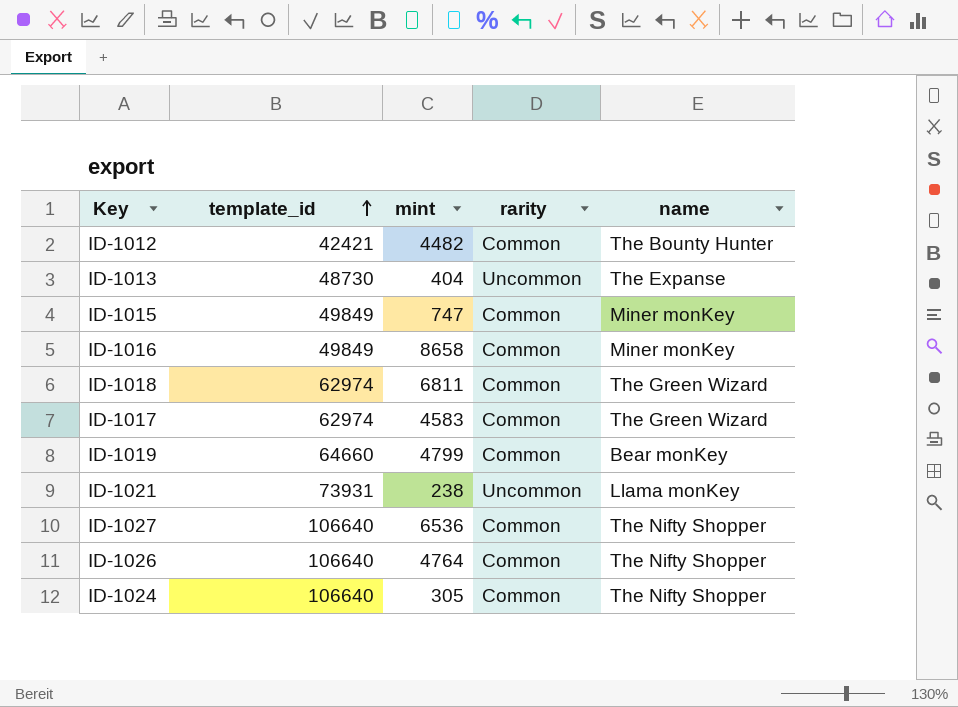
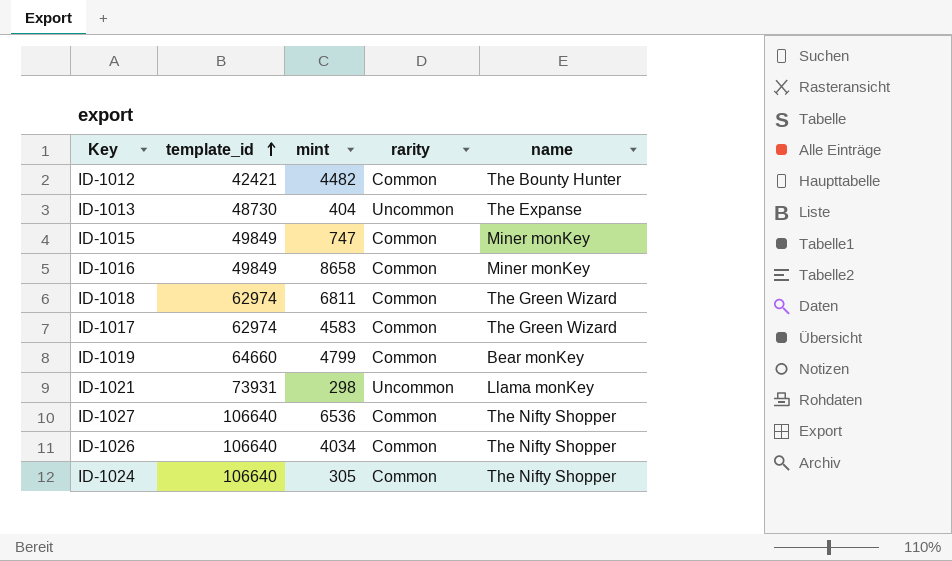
ID-1021 | mint: 238 -> 298
ID-1026 | mint: 4764 -> 4034

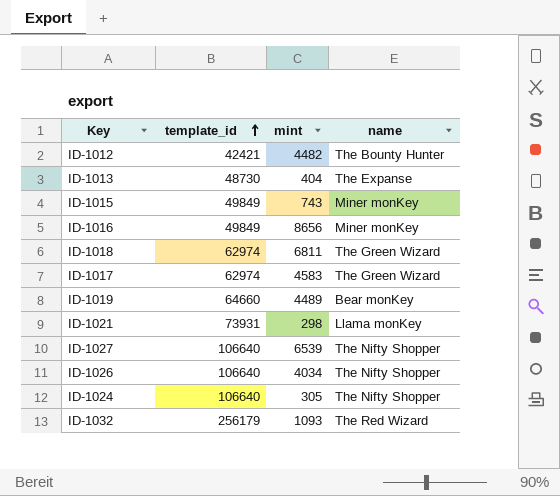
column rarity | position: 4 -> none
ID-1015 | mint: 747 -> 743
ID-1016 | mint: 8658 -> 8656
ID-1019 | mint: 4799 -> 4489
ID-1027 | mint: 6536 -> 6539
row ID-1032: none -> 256179 | 1093 | The Red Wizard

